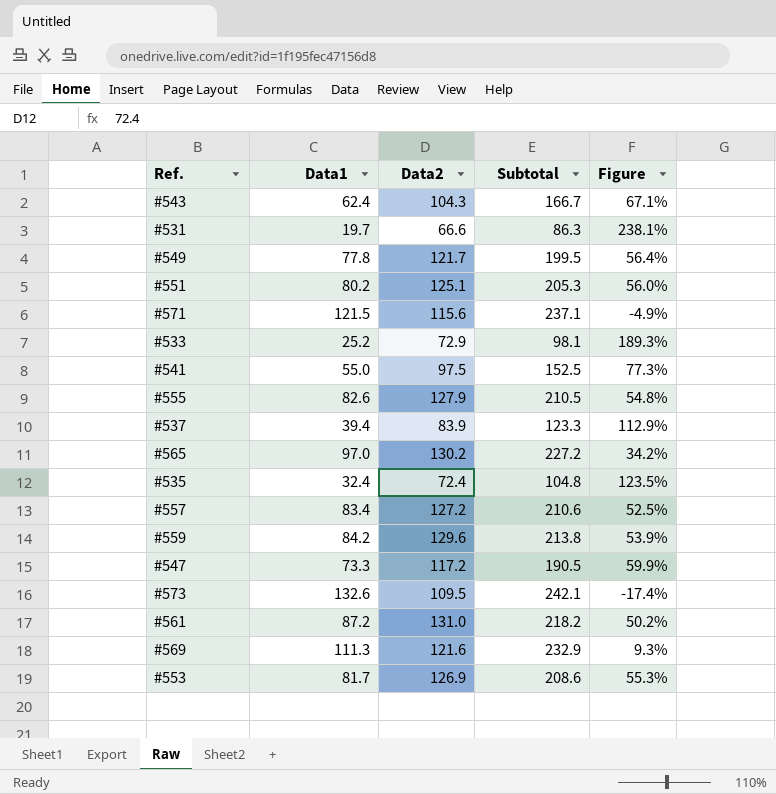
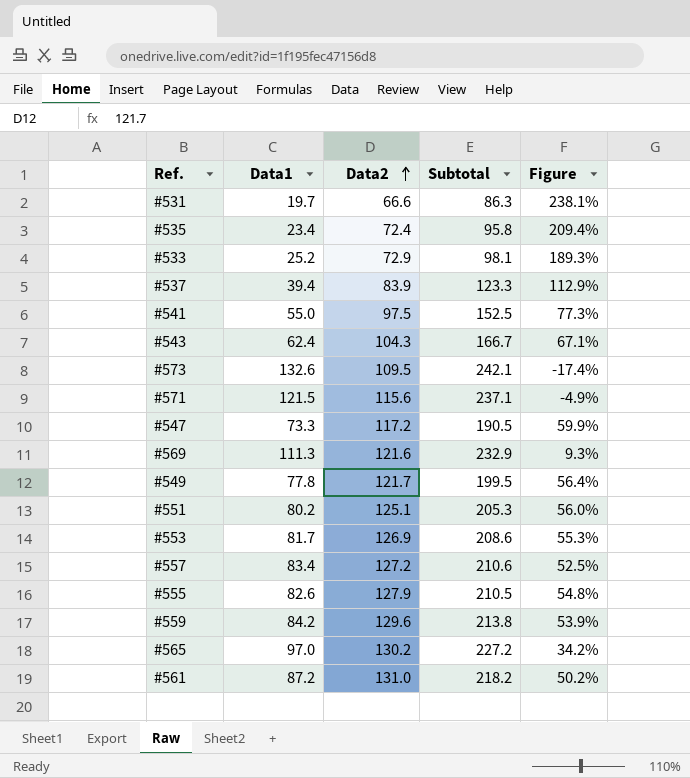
row order: none -> Data2 ascending
#535 | Data1: 32.4 -> 23.4
#535 | Subtotal: 104.8 -> 95.8
#535 | Figure: 123.5% -> 209.4%

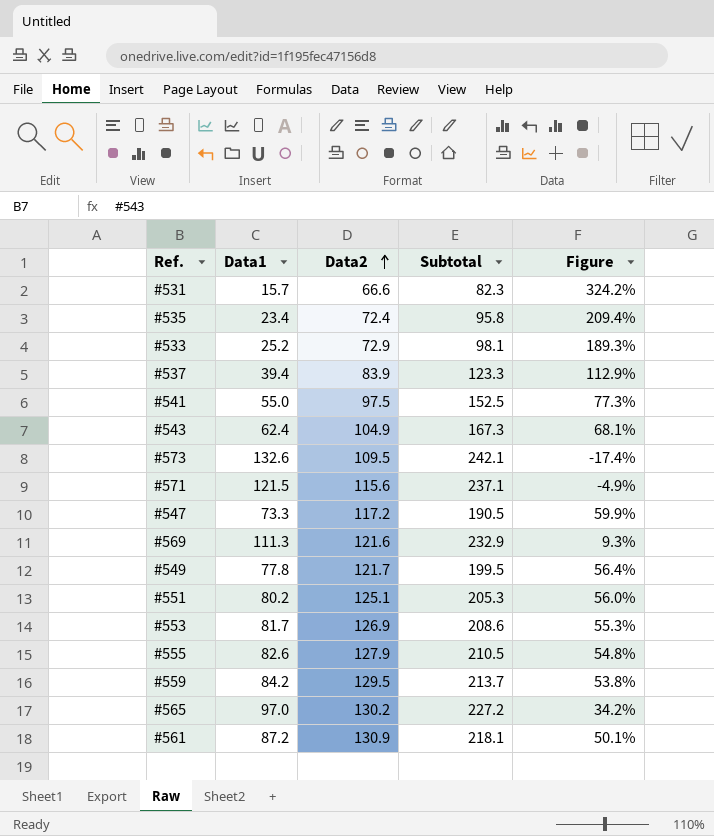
row #557: 83.4 | 127.2 | 210.6 | 52.5% -> none
#531 | Data1: 19.7 -> 15.7
#531 | Subtotal: 86.3 -> 82.3
#531 | Figure: 238.1% -> 324.2%
#543 | Data2: 104.3 -> 104.9
#543 | Subtotal: 166.7 -> 167.3
#543 | Figure: 67.1% -> 68.1%
#559 | Data2: 129.6 -> 129.5
#559 | Subtotal: 213.8 -> 213.7
#559 | Figure: 53.9% -> 53.8%
#561 | Data2: 131.0 -> 130.9
#561 | Subtotal: 218.2 -> 218.1
#561 | Figure: 50.2% -> 50.1%

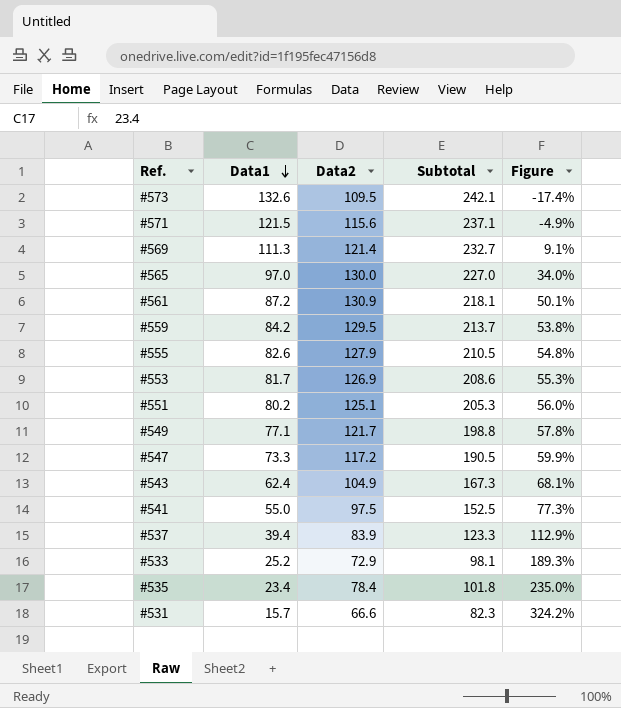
row order: Data2 ascending -> Data1 descending
#569 | Data2: 121.6 -> 121.4
#569 | Subtotal: 232.9 -> 232.7
#569 | Figure: 9.3% -> 9.1%
#565 | Data2: 130.2 -> 130.0
#565 | Subtotal: 227.2 -> 227.0
#565 | Figure: 34.2% -> 34.0%
#549 | Data1: 77.8 -> 77.1
#549 | Subtotal: 199.5 -> 198.8
#549 | Figure: 56.4% -> 57.8%
#535 | Data2: 72.4 -> 78.4
#535 | Subtotal: 95.8 -> 101.8
#535 | Figure: 209.4% -> 235.0%

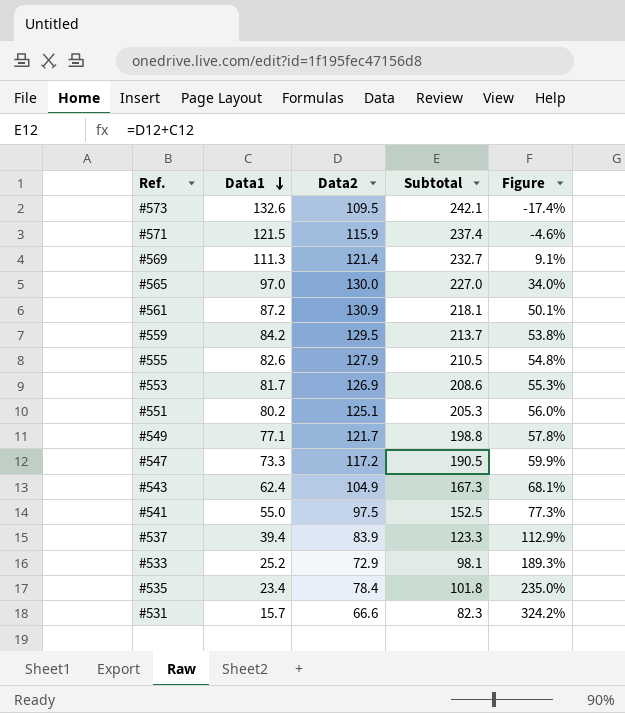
#571 | Data2: 115.6 -> 115.9
#571 | Subtotal: 237.1 -> 237.4
#571 | Figure: -4.9% -> -4.6%

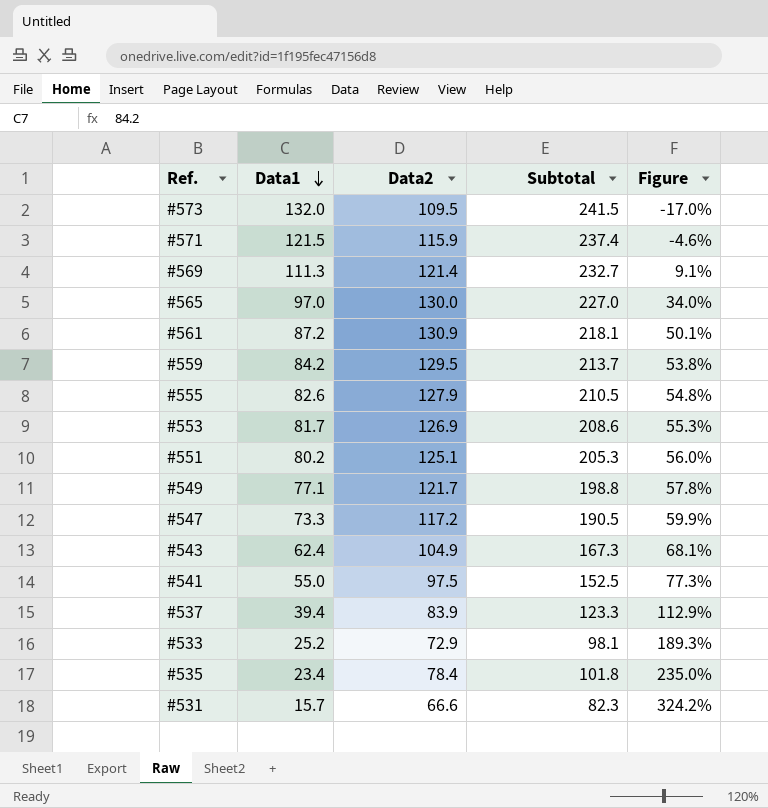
#573 | Data1: 132.6 -> 132.0
#573 | Subtotal: 242.1 -> 241.5
#573 | Figure: -17.4% -> -17.0%

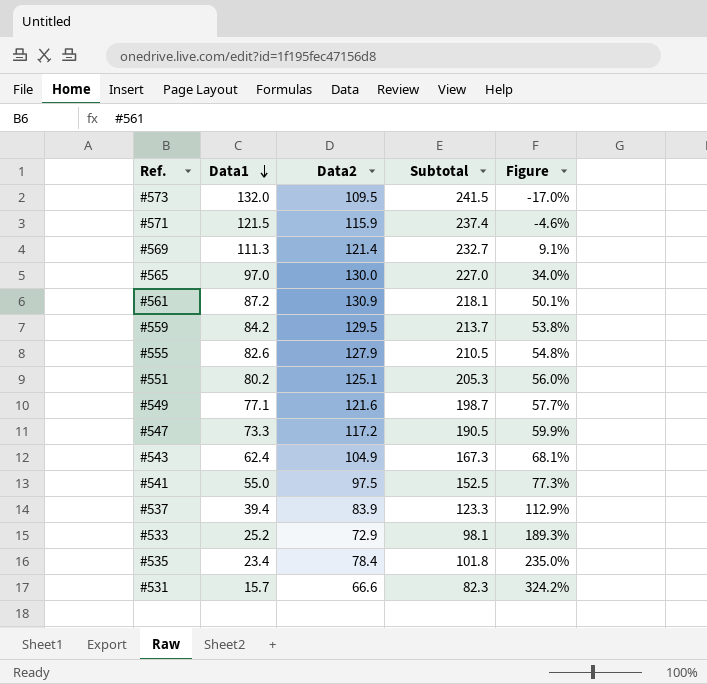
row #553: 81.7 | 126.9 | 208.6 | 55.3% -> none
#549 | Data2: 121.7 -> 121.6
#549 | Subtotal: 198.8 -> 198.7
#549 | Figure: 57.8% -> 57.7%

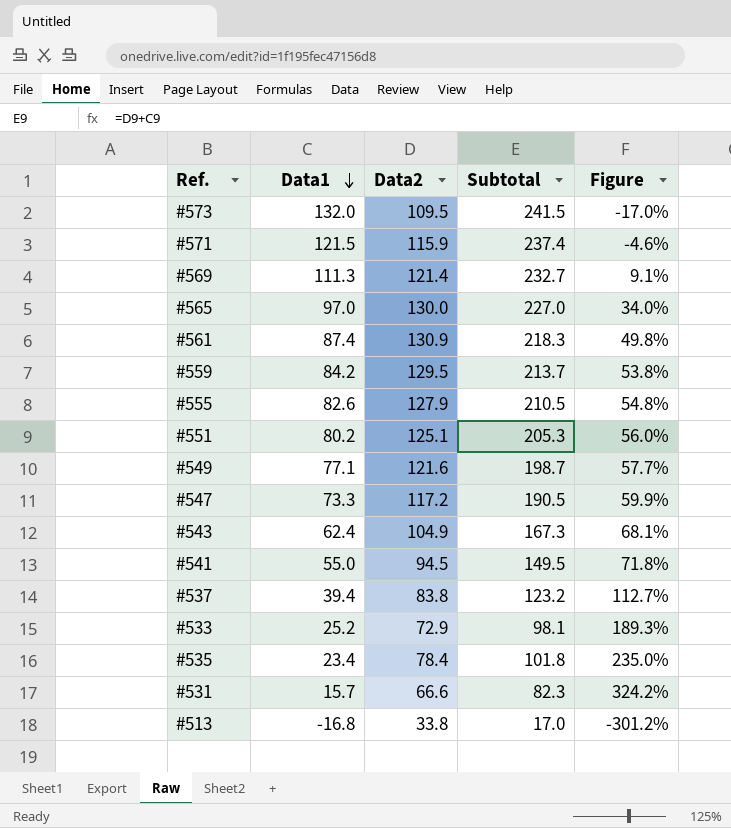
#561 | Data1: 87.2 -> 87.4
#561 | Subtotal: 218.1 -> 218.3
#561 | Figure: 50.1% -> 49.8%
#541 | Data2: 97.5 -> 94.5
#541 | Subtotal: 152.5 -> 149.5
#541 | Figure: 77.3% -> 71.8%
#537 | Data2: 83.9 -> 83.8
#537 | Subtotal: 123.3 -> 123.2
#537 | Figure: 112.9% -> 112.7%
row #513: none -> -16.8 | 33.8 | 17.0 | -301.2%

